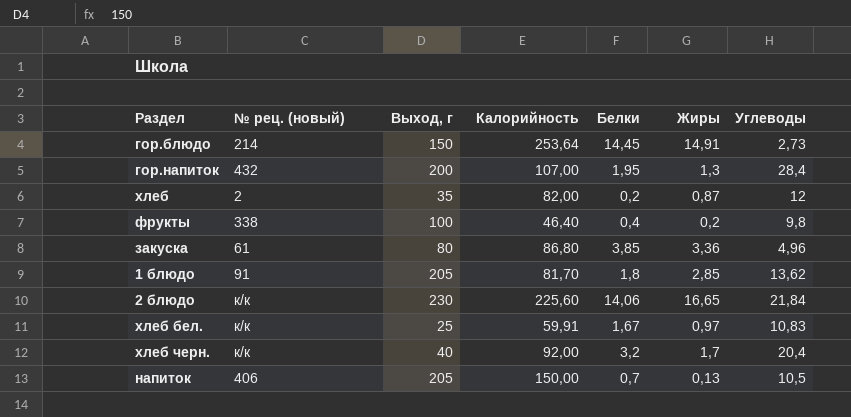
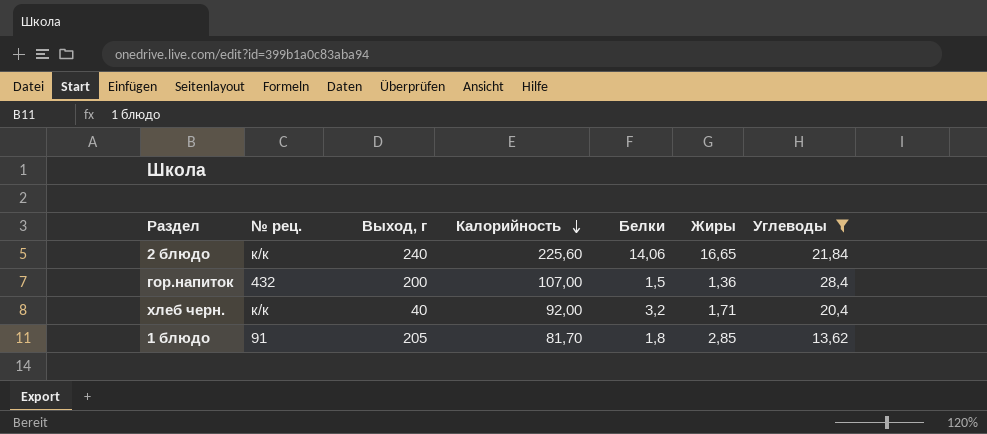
filter: none -> Углеводы >= 13,62
row order: none -> Калорийность descending
column name: № рец. (новый) -> № рец.
2 блюдо | Выход, г: 230 -> 240
гор.напиток | Белки: 1,95 -> 1,5
гор.напиток | Жиры: 1,3 -> 1,36
хлеб черн. | Жиры: 1,7 -> 1,71

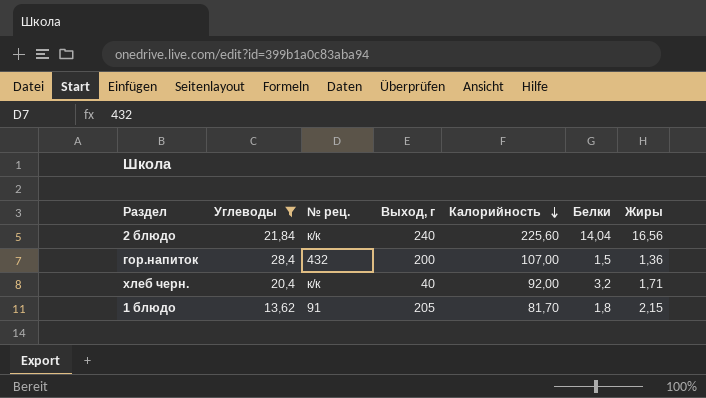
column Углеводы | position: 7 -> 2
2 блюдо | Белки: 14,06 -> 14,04
2 блюдо | Жиры: 16,65 -> 16,56
1 блюдо | Жиры: 2,85 -> 2,15

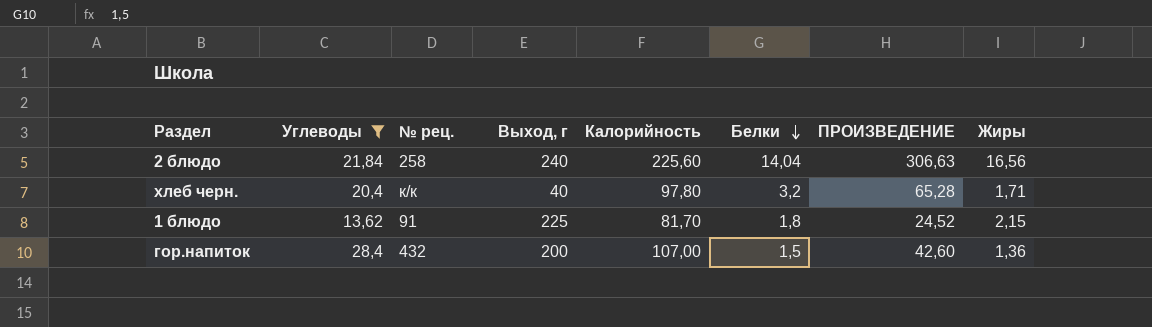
row order: Калорийность descending -> Белки descending
column ПРОИЗВЕДЕНИЕ | formula: none -> [Углеводы] * [Белки]
2 блюдо | № рец.: к/к -> 258
хлеб черн. | Калорийность: 92,00 -> 97,80
1 блюдо | Выход, г: 205 -> 225

